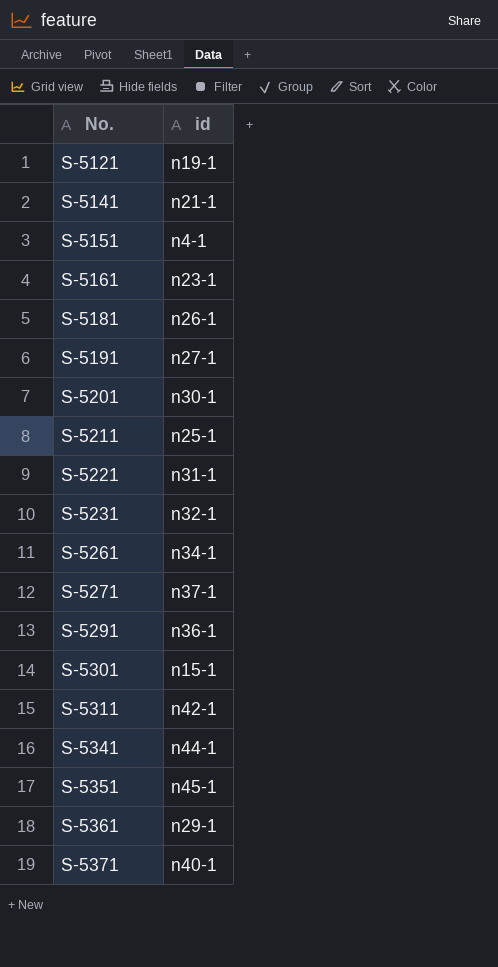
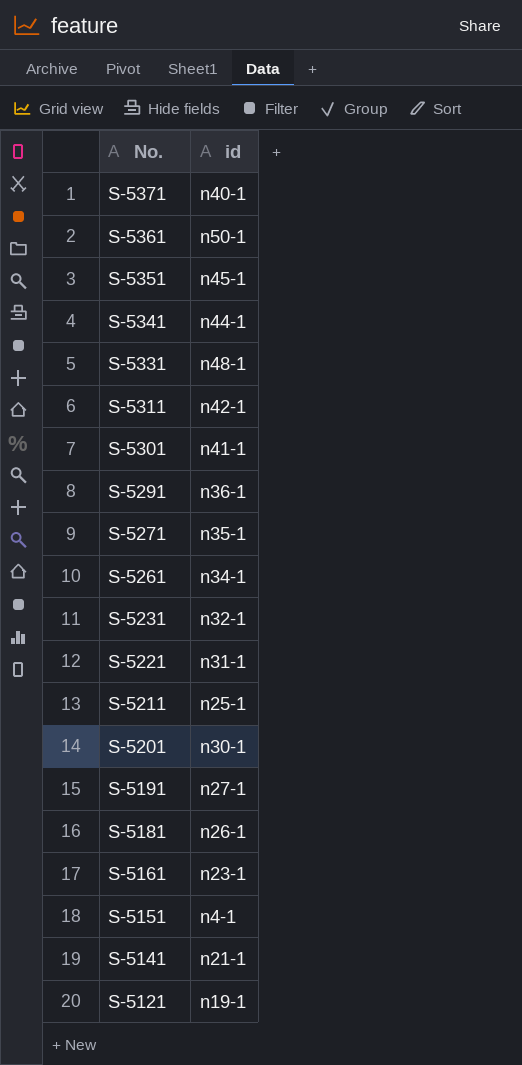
row order: No. ascending -> No. descending
S-5361 | id: n29-1 -> n50-1
row S-5331: none -> n48-1
S-5301 | id: n15-1 -> n41-1
S-5271 | id: n37-1 -> n35-1

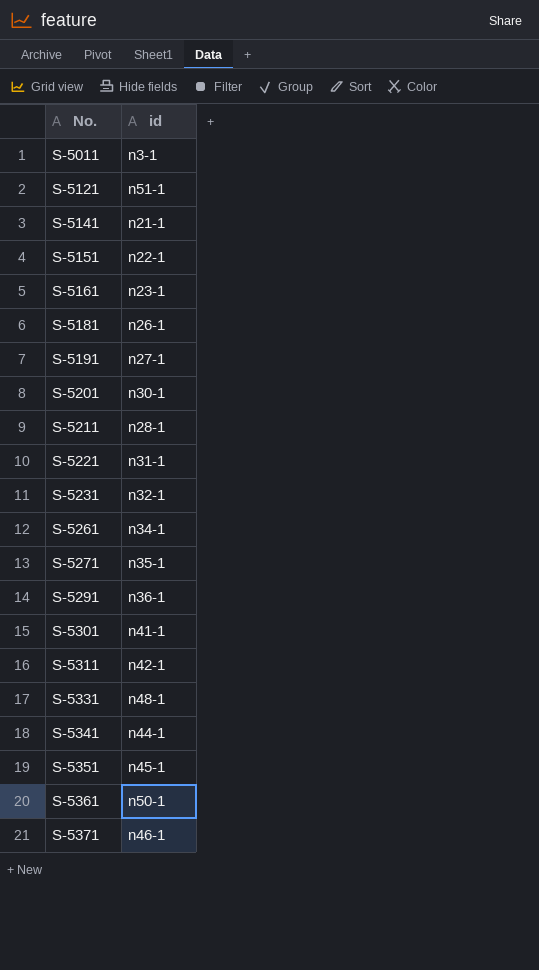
row order: No. descending -> No. ascending
row S-5011: none -> n3-1
S-5121 | id: n19-1 -> n51-1
S-5151 | id: n4-1 -> n22-1
S-5211 | id: n25-1 -> n28-1
S-5371 | id: n40-1 -> n46-1

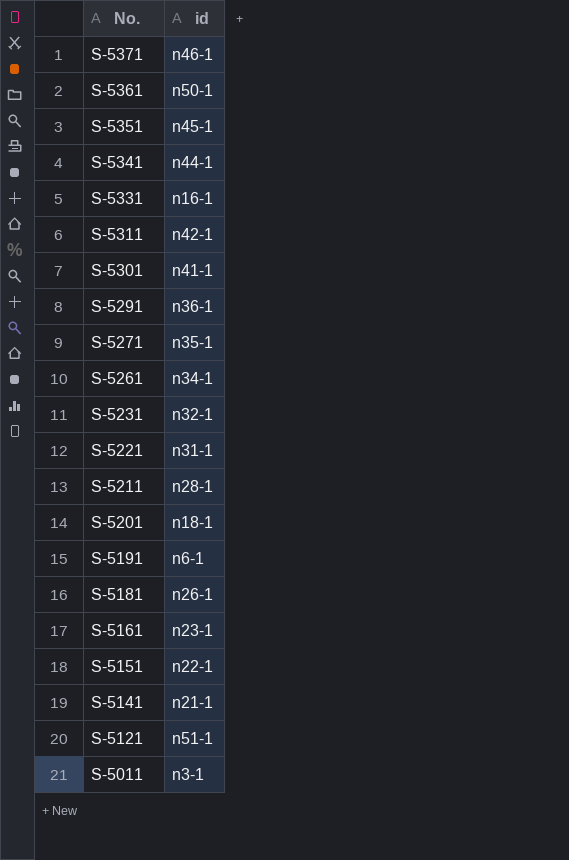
row order: No. ascending -> No. descending
S-5331 | id: n48-1 -> n16-1
S-5201 | id: n30-1 -> n18-1
S-5191 | id: n27-1 -> n6-1

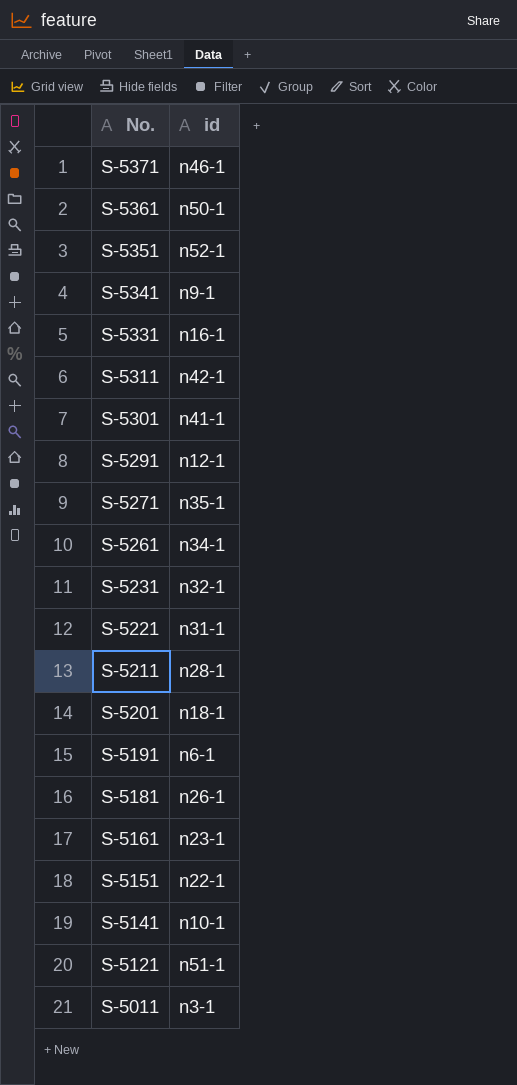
S-5351 | id: n45-1 -> n52-1
S-5341 | id: n44-1 -> n9-1
S-5291 | id: n36-1 -> n12-1
S-5141 | id: n21-1 -> n10-1

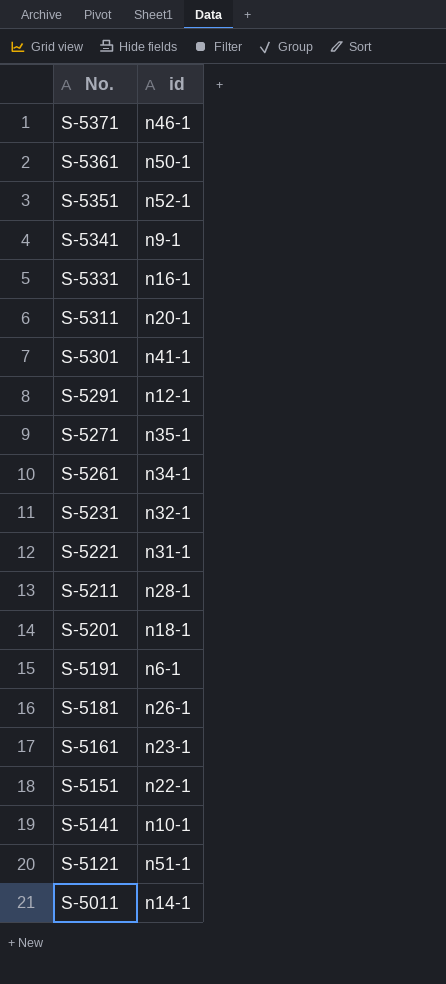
S-5311 | id: n42-1 -> n20-1
S-5011 | id: n3-1 -> n14-1

